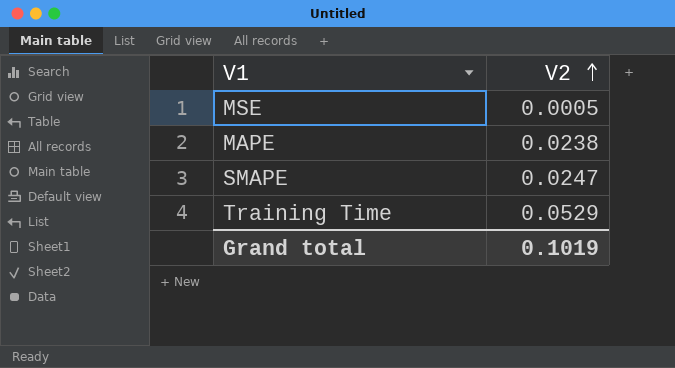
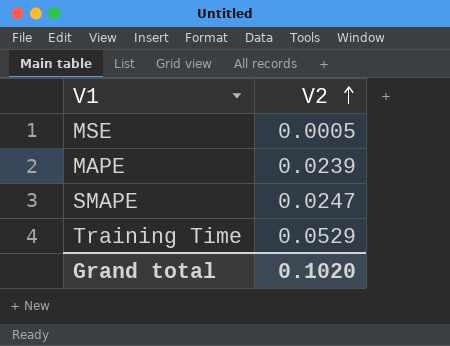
MAPE | V2: 0.0238 -> 0.0239
Grand total | V2: 0.1019 -> 0.1020

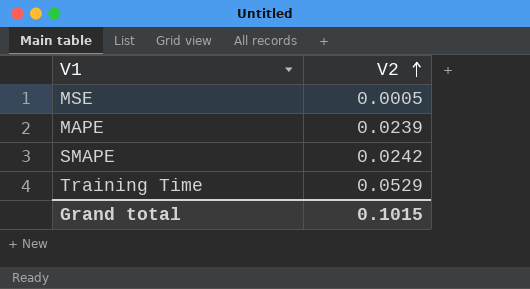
SMAPE | V2: 0.0247 -> 0.0242
Grand total | V2: 0.1020 -> 0.1015

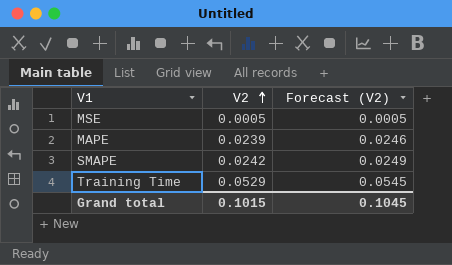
column Forecast (V2) | formula: none -> [V2] * 1.03

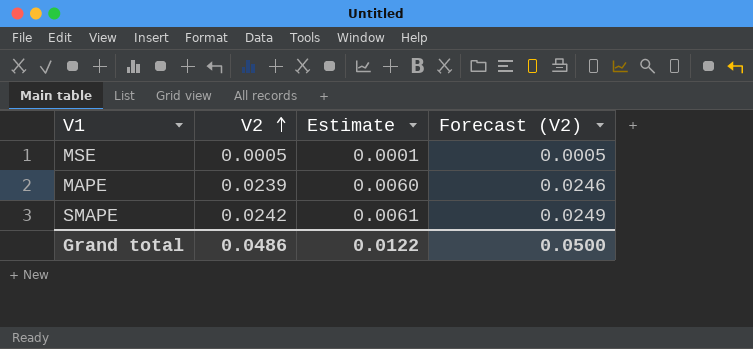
column Estimate | formula: none -> [V2] * 0.25
row Training Time: 0.0529 | 0.0545 -> none
Grand total | V2: 0.1015 -> 0.0486
Grand total | Forecast (V2): 0.1045 -> 0.0500

